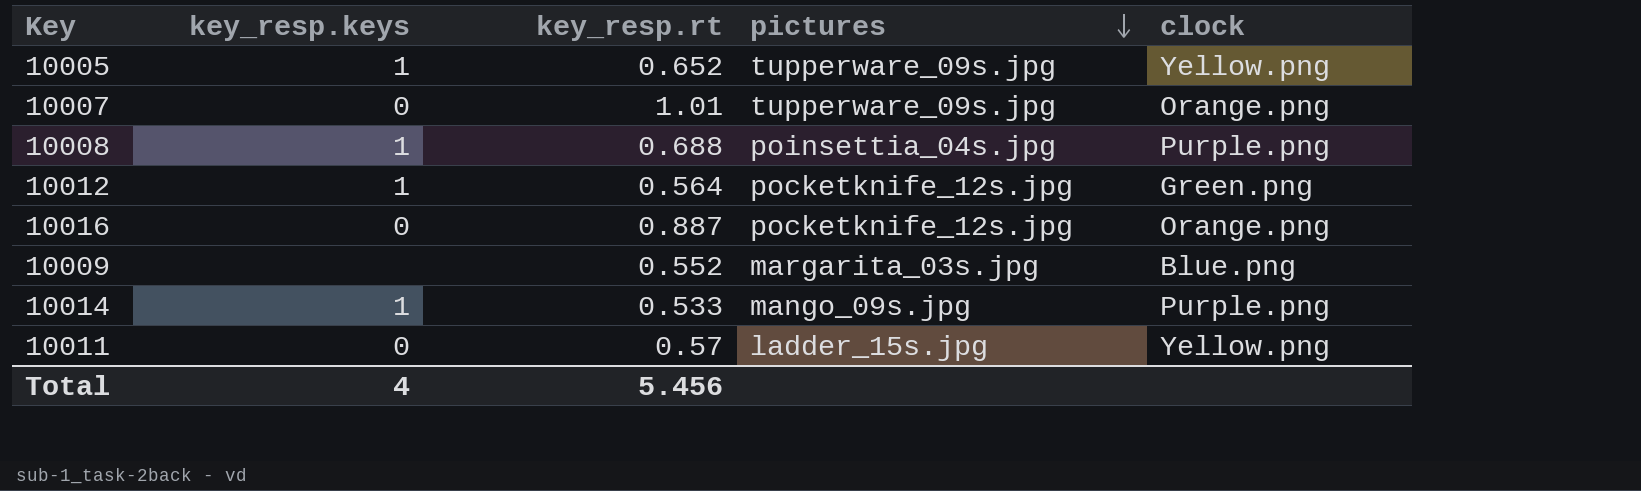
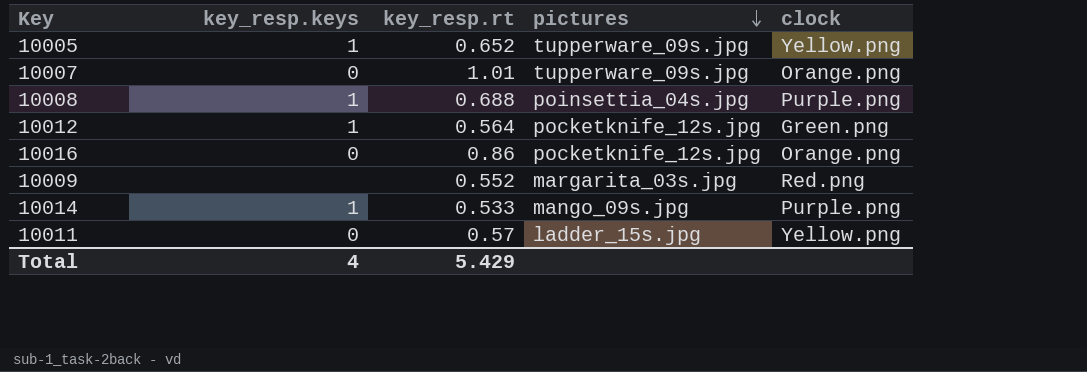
10016 | key_resp.rt: 0.887 -> 0.86
10009 | clock: Blue.png -> Red.png
Total | key_resp.rt: 5.456 -> 5.429

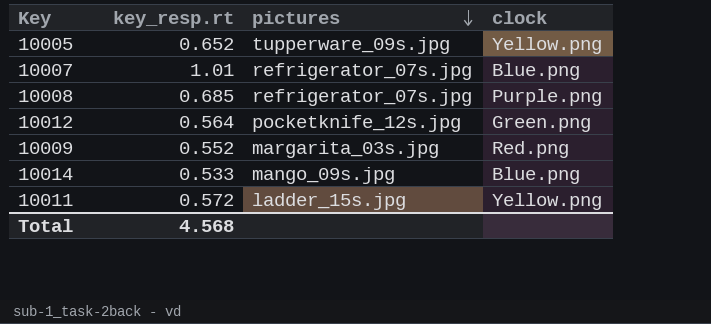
column key_resp.keys | position: 2 -> none
row 10016: 0 | 0.86 | pocketknife_12s.jpg | Orange.png -> none
10007 | pictures: tupperware_09s.jpg -> refrigerator_07s.jpg
10007 | clock: Orange.png -> Blue.png
10008 | key_resp.rt: 0.688 -> 0.685
10008 | pictures: poinsettia_04s.jpg -> refrigerator_07s.jpg
10014 | clock: Purple.png -> Blue.png
10011 | key_resp.rt: 0.57 -> 0.572
Total | key_resp.rt: 5.429 -> 4.568

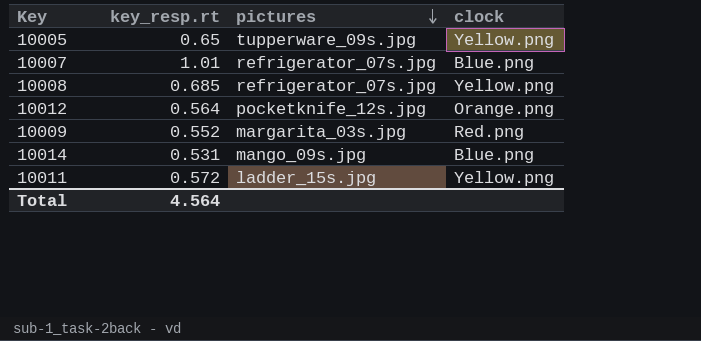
10005 | key_resp.rt: 0.652 -> 0.65
10008 | clock: Purple.png -> Yellow.png
10012 | clock: Green.png -> Orange.png
10014 | key_resp.rt: 0.533 -> 0.531
Total | key_resp.rt: 4.568 -> 4.564

